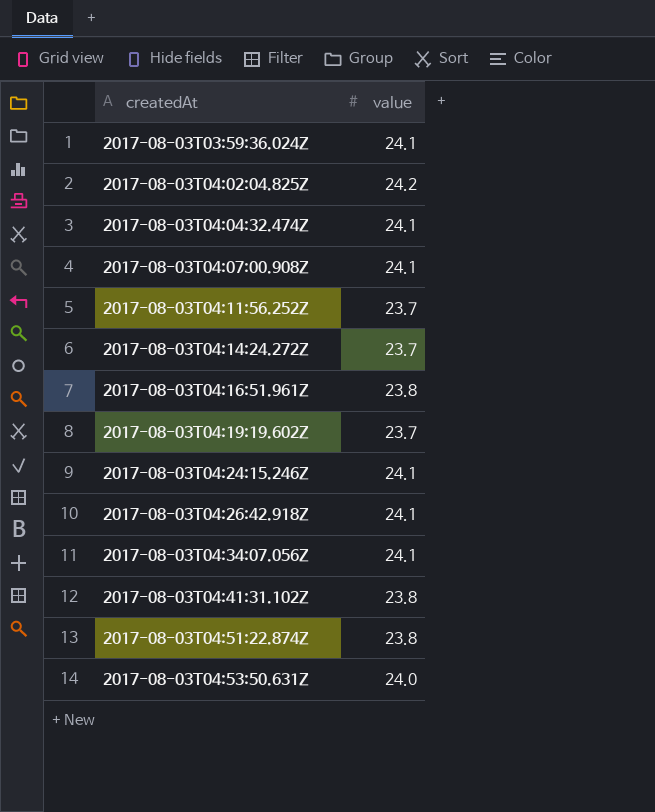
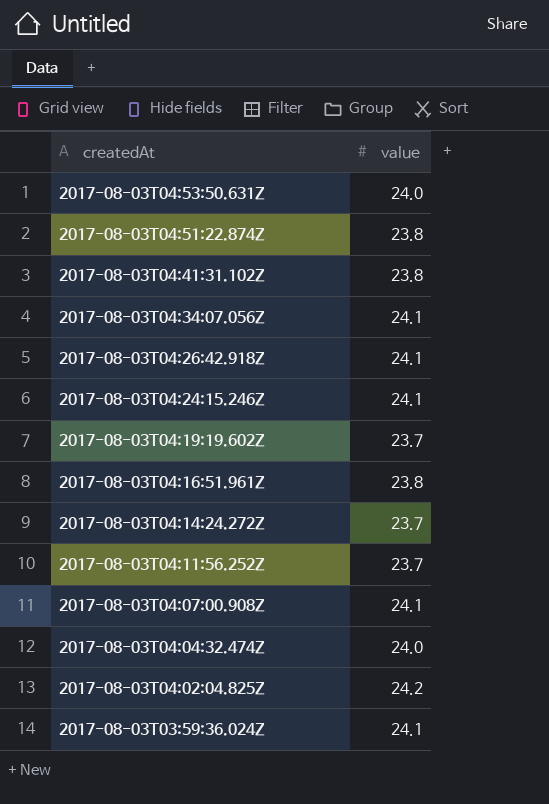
row order: createdAt ascending -> createdAt descending
2017-08-03T04:04:32.474Z | value: 24.1 -> 24.0

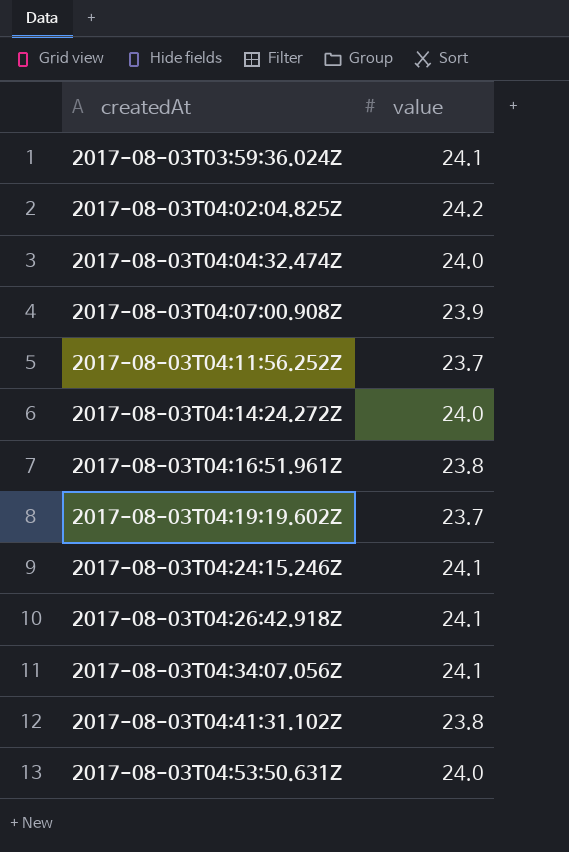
row order: createdAt descending -> createdAt ascending
row 2017-08-03T04:51:22.874Z: 23.8 -> none
2017-08-03T04:07:00.908Z | value: 24.1 -> 23.9
2017-08-03T04:14:24.272Z | value: 23.7 -> 24.0

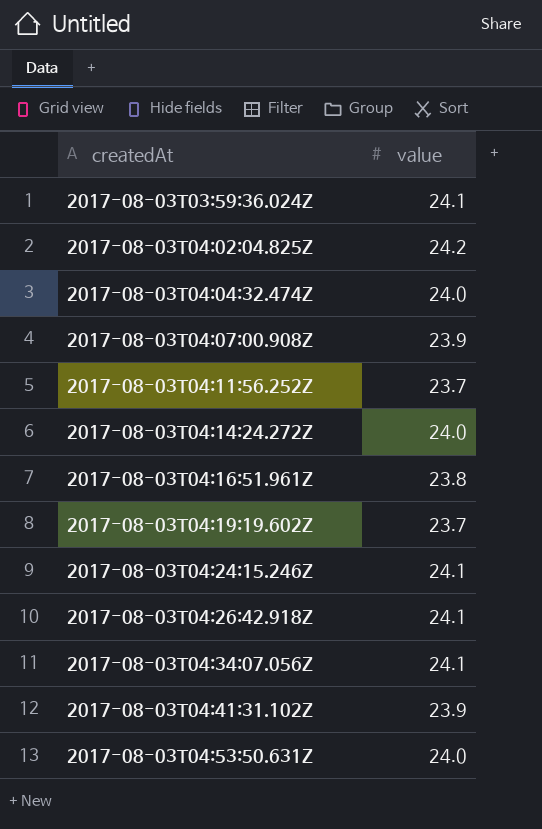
2017-08-03T04:41:31.102Z | value: 23.8 -> 23.9

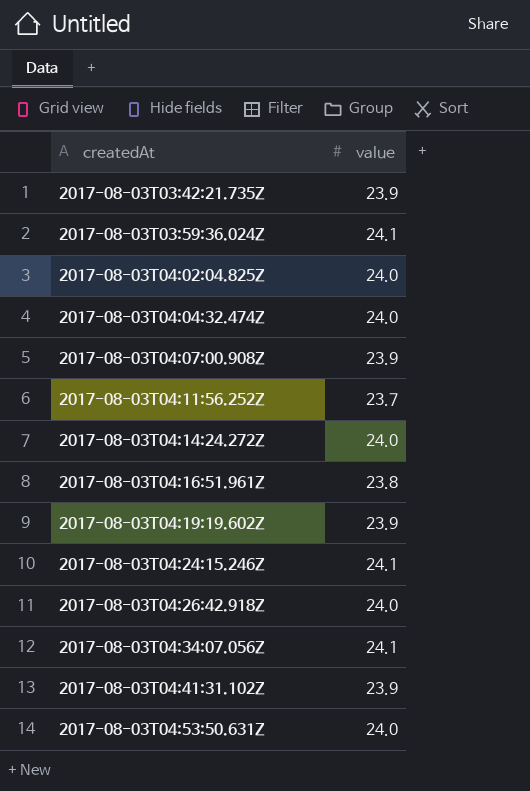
row 2017-08-03T03:42:21.735Z: none -> 23.9
2017-08-03T04:02:04.825Z | value: 24.2 -> 24.0
2017-08-03T04:19:19.602Z | value: 23.7 -> 23.9
2017-08-03T04:26:42.918Z | value: 24.1 -> 24.0

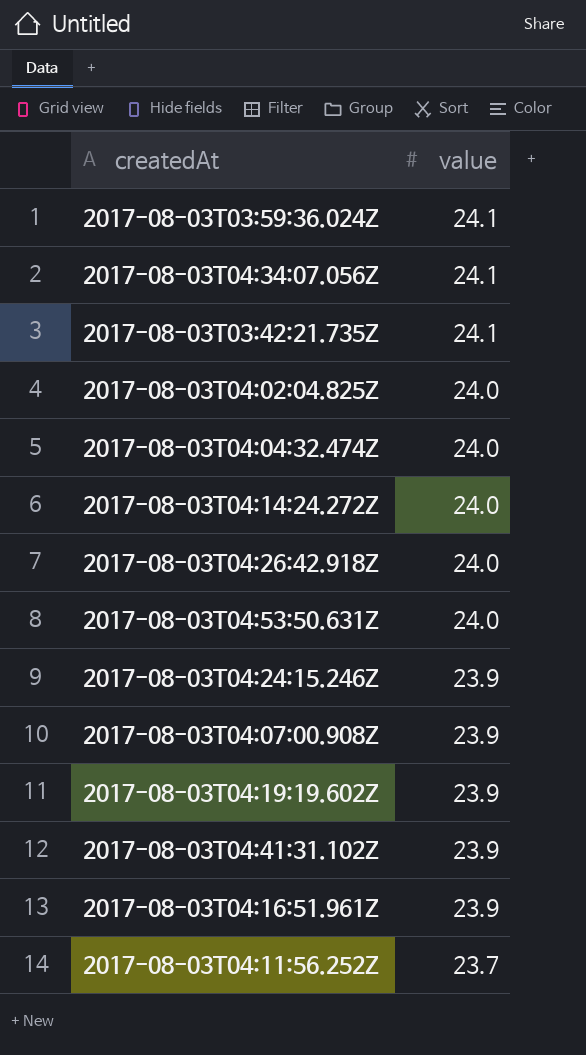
row order: createdAt ascending -> value descending
2017-08-03T03:42:21.735Z | value: 23.9 -> 24.1
2017-08-03T04:24:15.246Z | value: 24.1 -> 23.9
2017-08-03T04:16:51.961Z | value: 23.8 -> 23.9

